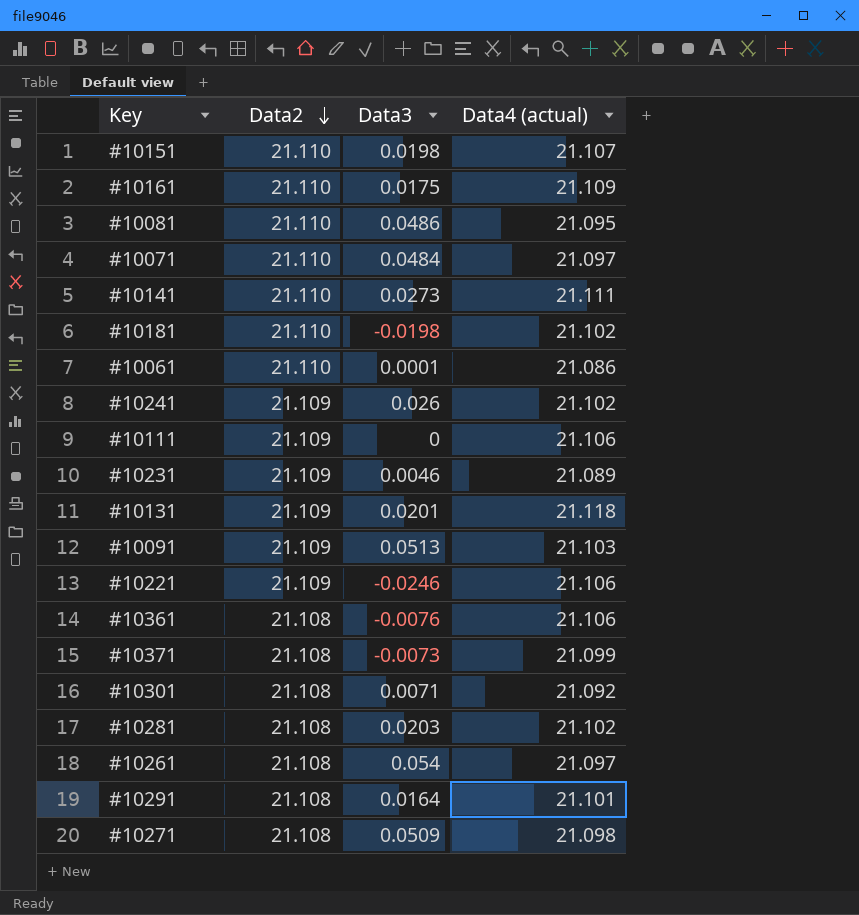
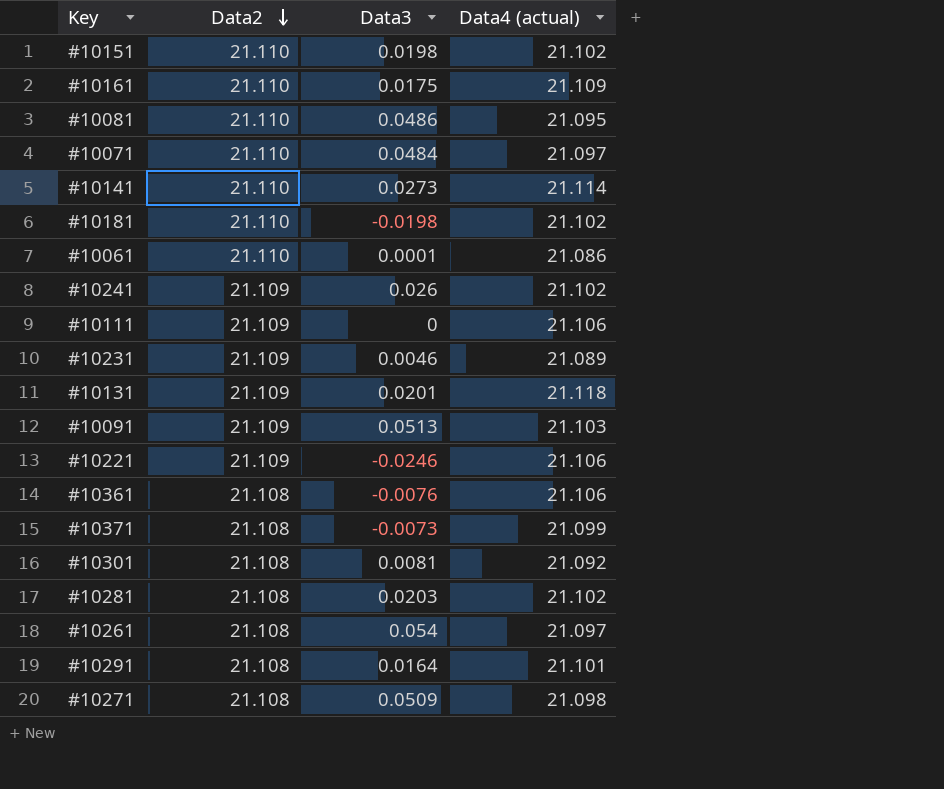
#10151 | Data4 (actual): 21.107 -> 21.102
#10141 | Data4 (actual): 21.111 -> 21.114
#10301 | Data3: 0.0071 -> 0.0081

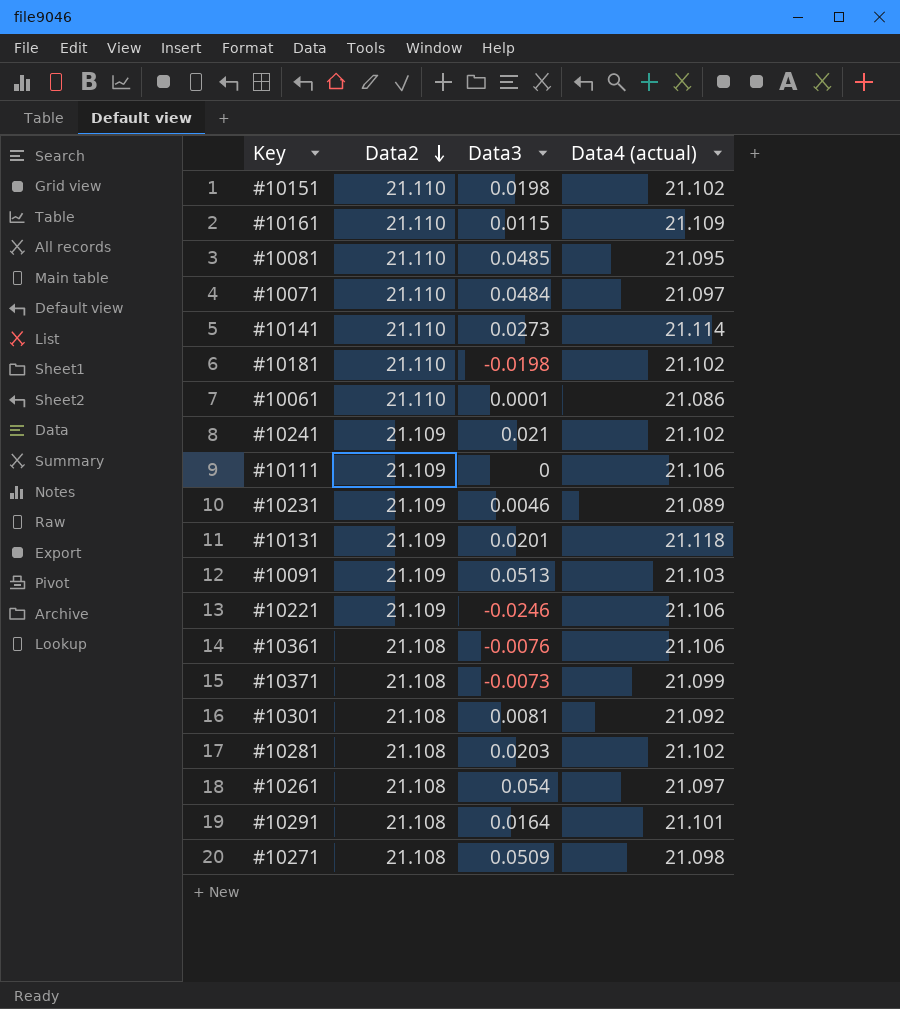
#10161 | Data3: 0.0175 -> 0.0115
#10081 | Data3: 0.0486 -> 0.0485
#10241 | Data3: 0.026 -> 0.021

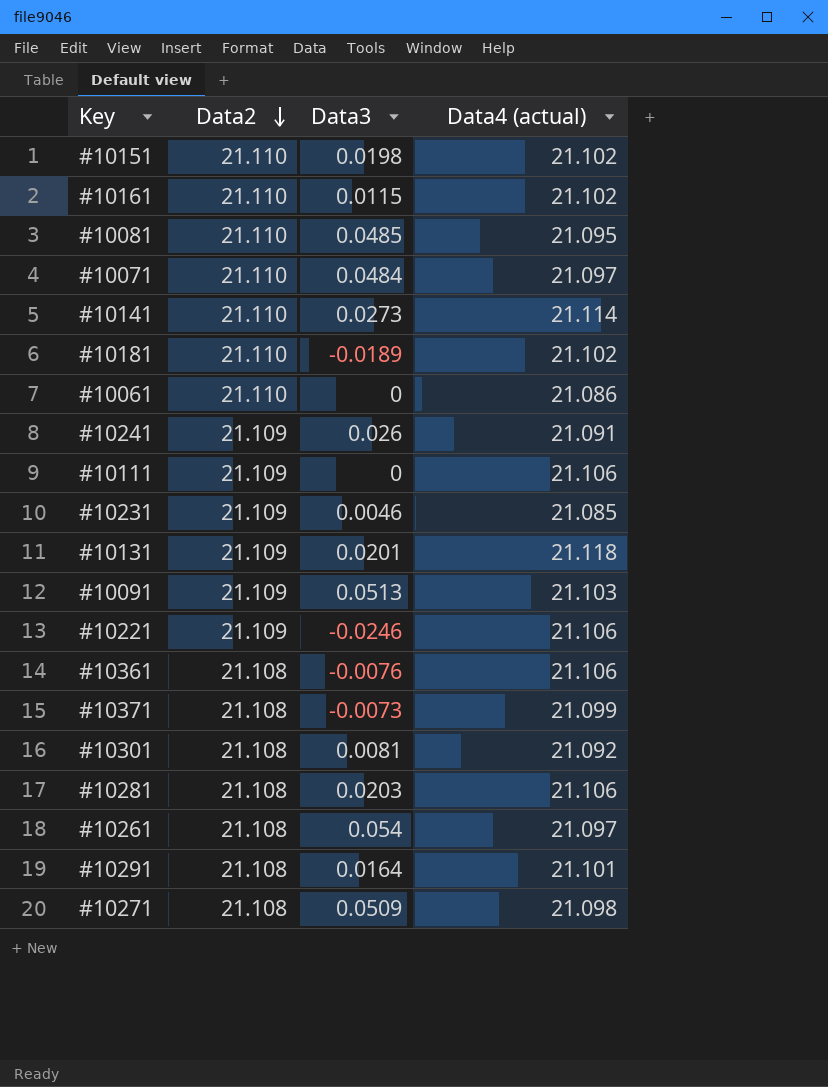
#10161 | Data4 (actual): 21.109 -> 21.102
#10181 | Data3: -0.0198 -> -0.0189
#10061 | Data3: 0.0001 -> 0
#10241 | Data3: 0.021 -> 0.026
#10241 | Data4 (actual): 21.102 -> 21.091
#10231 | Data4 (actual): 21.089 -> 21.085
#10281 | Data4 (actual): 21.102 -> 21.106

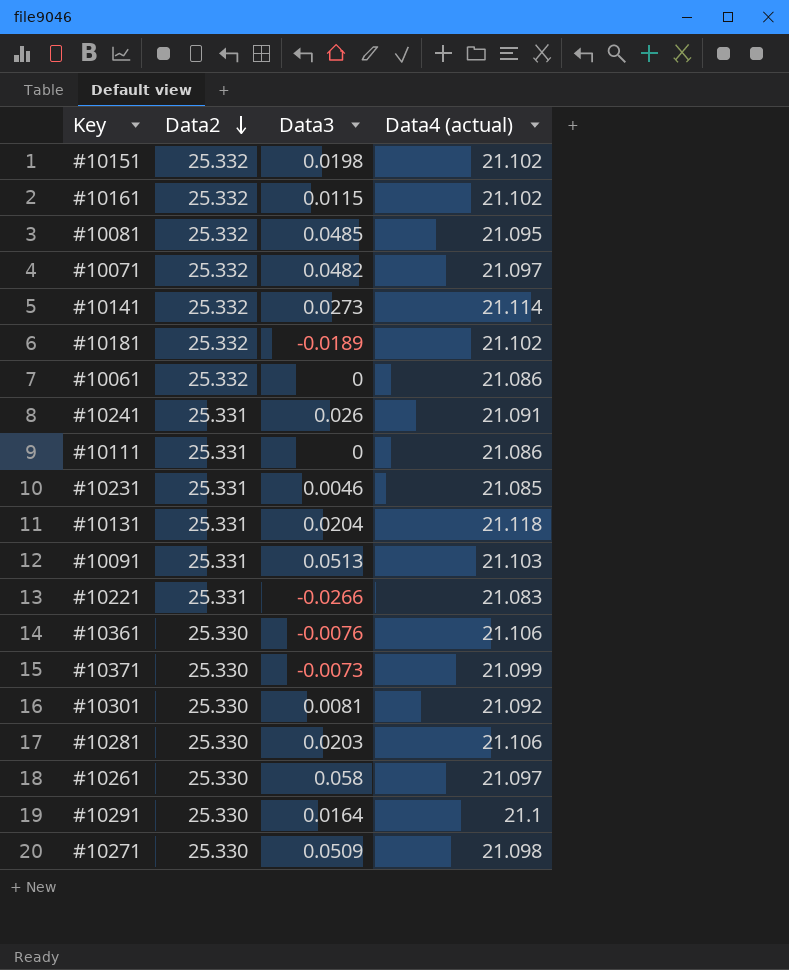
#10151 | Data2: 21.110 -> 25.332
#10161 | Data2: 21.110 -> 25.332
#10081 | Data2: 21.110 -> 25.332
#10071 | Data2: 21.110 -> 25.332
#10071 | Data3: 0.0484 -> 0.0482
#10141 | Data2: 21.110 -> 25.332
#10181 | Data2: 21.110 -> 25.332
#10061 | Data2: 21.110 -> 25.332
#10241 | Data2: 21.109 -> 25.331
#10111 | Data2: 21.109 -> 25.331
#10111 | Data4 (actual): 21.106 -> 21.086
#10231 | Data2: 21.109 -> 25.331
#10131 | Data2: 21.109 -> 25.331
#10131 | Data3: 0.0201 -> 0.0204
#10091 | Data2: 21.109 -> 25.331
#10221 | Data2: 21.109 -> 25.331
#10221 | Data3: -0.0246 -> -0.0266
#10221 | Data4 (actual): 21.106 -> 21.083
#10361 | Data2: 21.108 -> 25.330
#10371 | Data2: 21.108 -> 25.330
#10301 | Data2: 21.108 -> 25.330
#10281 | Data2: 21.108 -> 25.330
#10261 | Data2: 21.108 -> 25.330
#10261 | Data3: 0.054 -> 0.058
#10291 | Data2: 21.108 -> 25.330
#10291 | Data4 (actual): 21.101 -> 21.1
#10271 | Data2: 21.108 -> 25.330

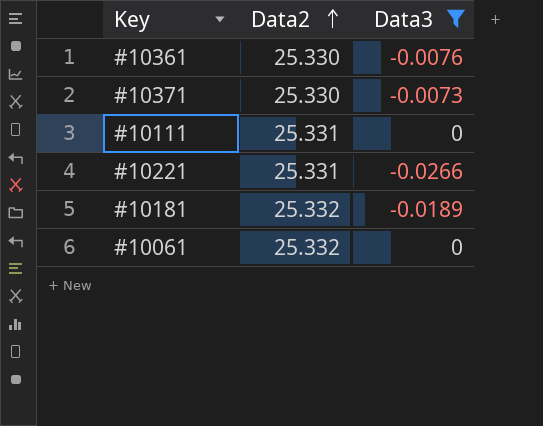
filter: none -> Data3 <= 0
row order: Data2 descending -> Data2 ascending
column Data4 (actual) | position: 4 -> none

